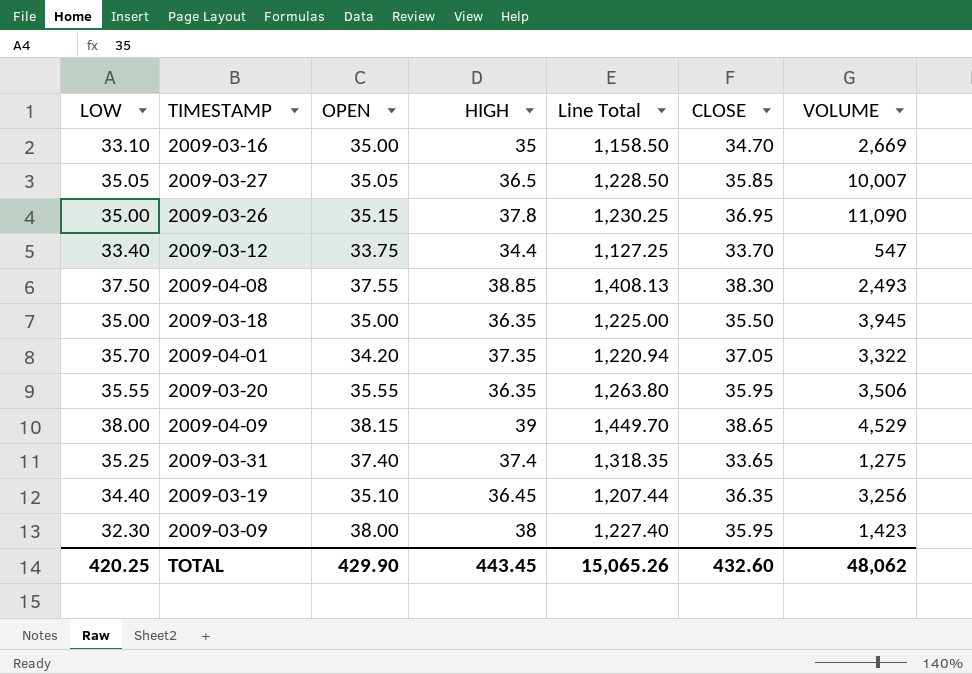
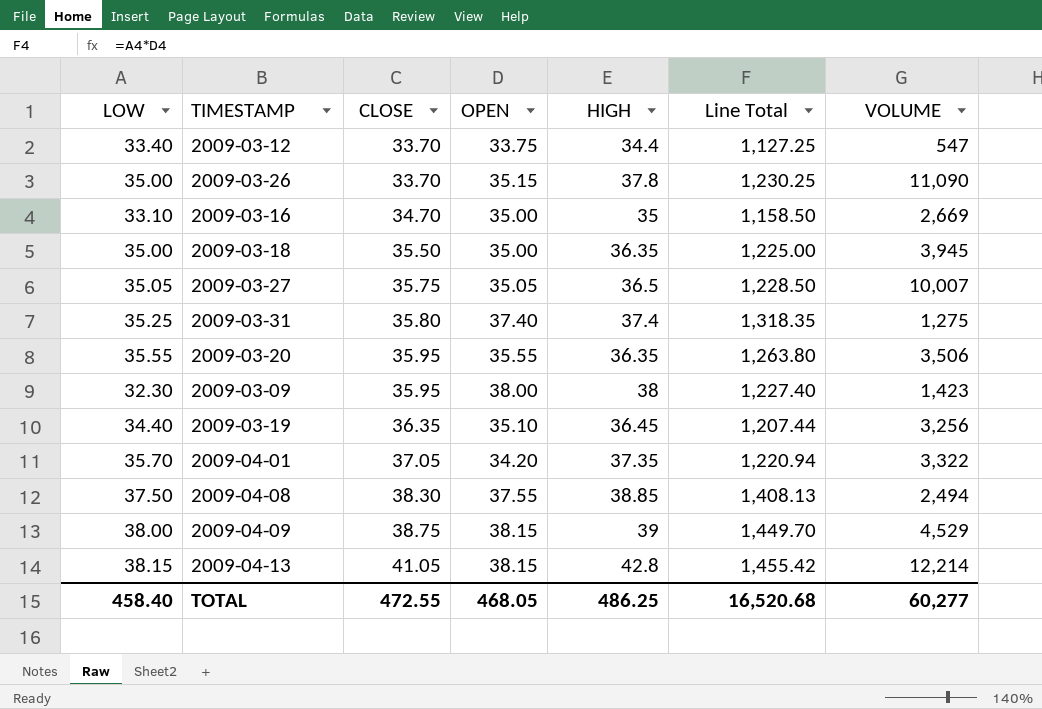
row order: none -> CLOSE ascending
column CLOSE | position: 6 -> 3
2009-03-26 | CLOSE: 36.95 -> 33.70
2009-03-27 | CLOSE: 35.85 -> 35.75
2009-03-31 | CLOSE: 33.65 -> 35.80
2009-04-08 | VOLUME: 2,493 -> 2,494
2009-04-09 | CLOSE: 38.65 -> 38.75
row 2009-04-13: none -> 38.15 | 41.05 | 38.15 | 42.8 | 1,455.42 | 12,214
TOTAL | LOW: 420.25 -> 458.40
TOTAL | CLOSE: 432.60 -> 472.55
TOTAL | OPEN: 429.90 -> 468.05
TOTAL | HIGH: 443.45 -> 486.25
TOTAL | Line Total: 15,065.26 -> 16,520.68
TOTAL | VOLUME: 48,062 -> 60,277

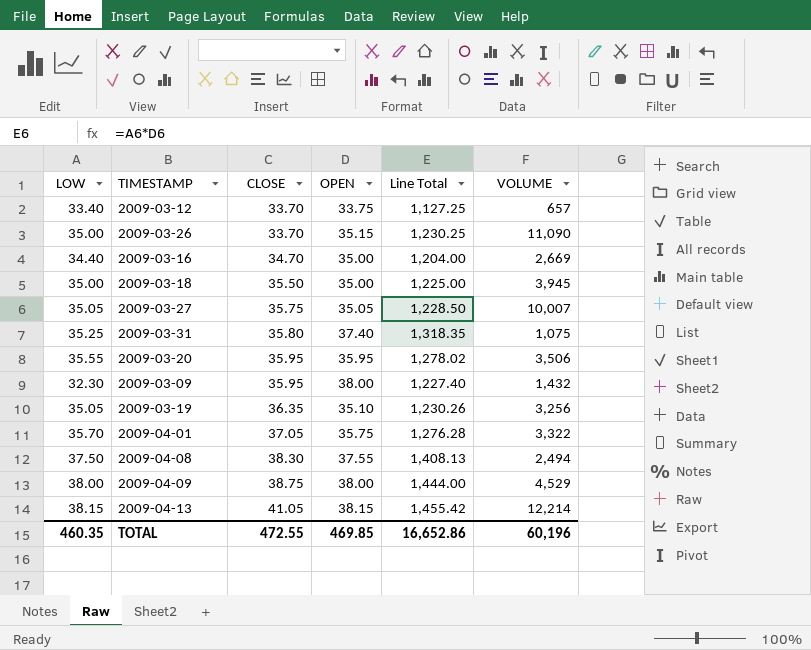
column HIGH | position: 5 -> none
2009-03-12 | VOLUME: 547 -> 657
2009-03-16 | LOW: 33.10 -> 34.40
2009-03-16 | Line Total: 1,158.50 -> 1,204.00
2009-03-31 | VOLUME: 1,275 -> 1,075
2009-03-20 | OPEN: 35.55 -> 35.95
2009-03-20 | Line Total: 1,263.80 -> 1,278.02
2009-03-09 | VOLUME: 1,423 -> 1,432
2009-03-19 | LOW: 34.40 -> 35.05
2009-03-19 | Line Total: 1,207.44 -> 1,230.26
2009-04-01 | OPEN: 34.20 -> 35.75
2009-04-01 | Line Total: 1,220.94 -> 1,276.28
2009-04-09 | OPEN: 38.15 -> 38.00
2009-04-09 | Line Total: 1,449.70 -> 1,444.00
TOTAL | LOW: 458.40 -> 460.35
TOTAL | OPEN: 468.05 -> 469.85
TOTAL | Line Total: 16,520.68 -> 16,652.86
TOTAL | VOLUME: 60,277 -> 60,196

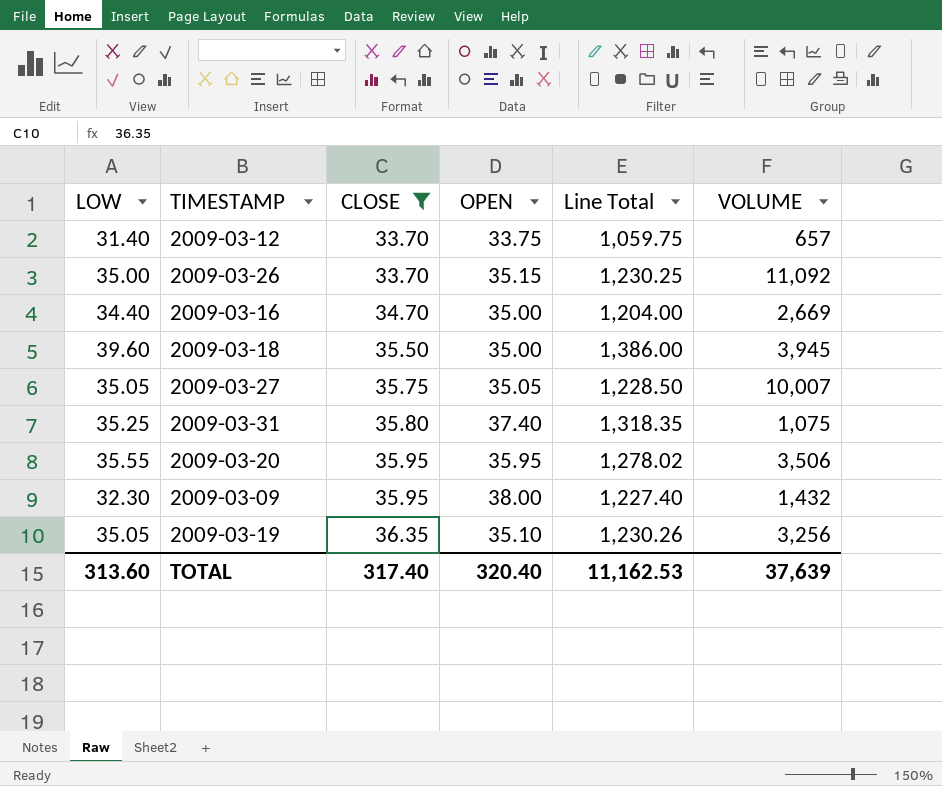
filter: none -> CLOSE <= 36.35
2009-03-12 | LOW: 33.40 -> 31.40
2009-03-12 | Line Total: 1,127.25 -> 1,059.75
2009-03-26 | VOLUME: 11,090 -> 11,092
2009-03-18 | LOW: 35.00 -> 39.60
2009-03-18 | Line Total: 1,225.00 -> 1,386.00
TOTAL | LOW: 460.35 -> 313.60
TOTAL | CLOSE: 472.55 -> 317.40
TOTAL | OPEN: 469.85 -> 320.40
TOTAL | Line Total: 16,652.86 -> 11,162.53
TOTAL | VOLUME: 60,196 -> 37,639

